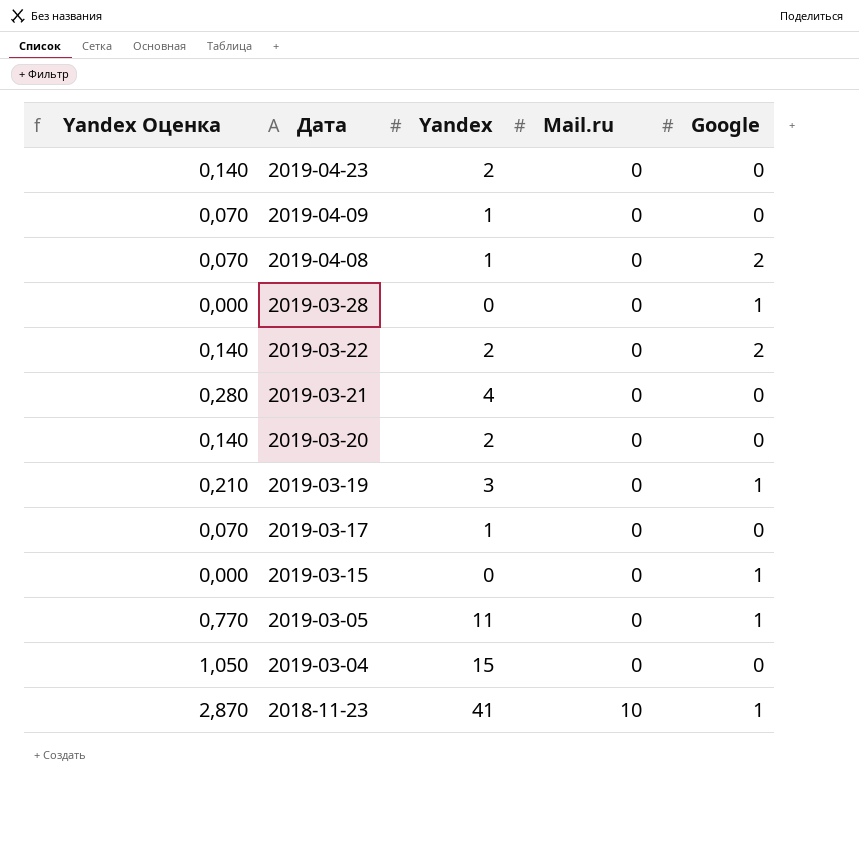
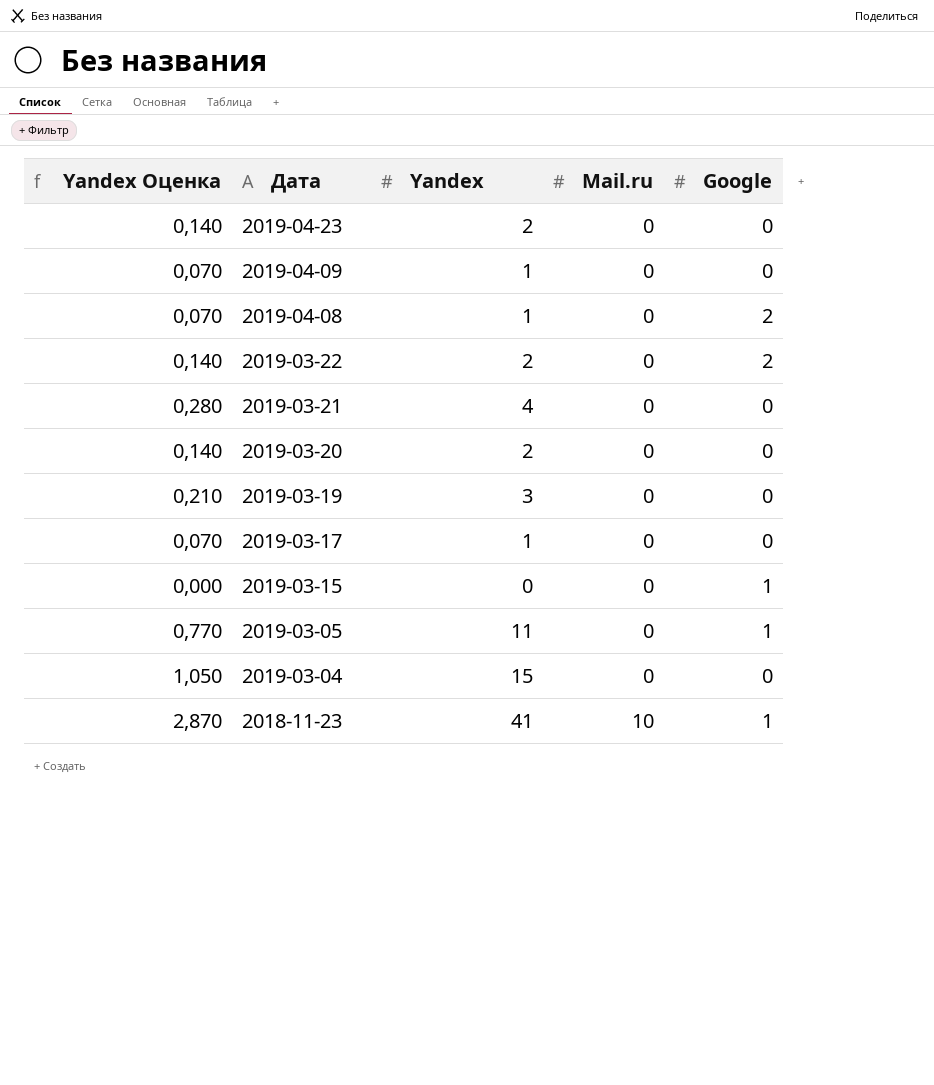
row 2019-03-28: 0,000 | 0 | 0 | 1 -> none
2019-03-19 | Google: 1 -> 0

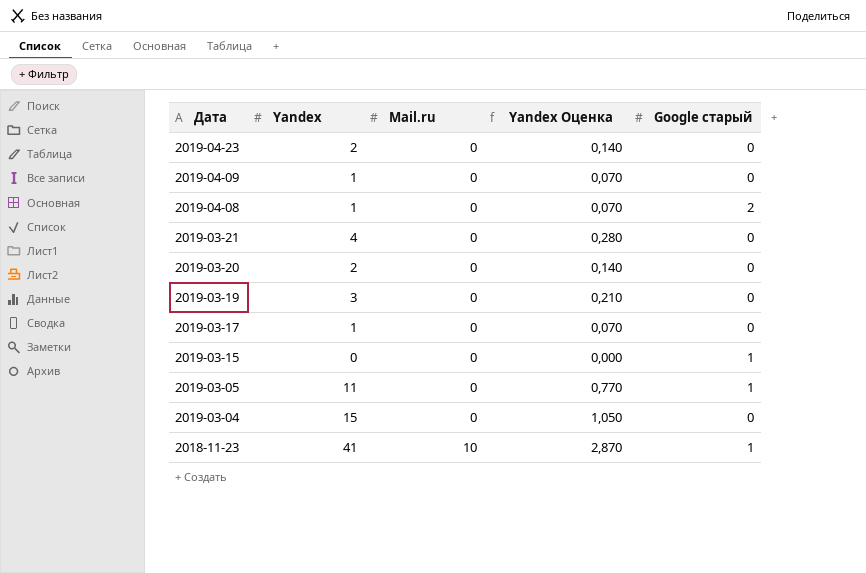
column Yandex Оценка | position: 1 -> 4
column name: Google -> Google старый
row 2019-03-22: 0,140 | 2 | 0 | 2 -> none

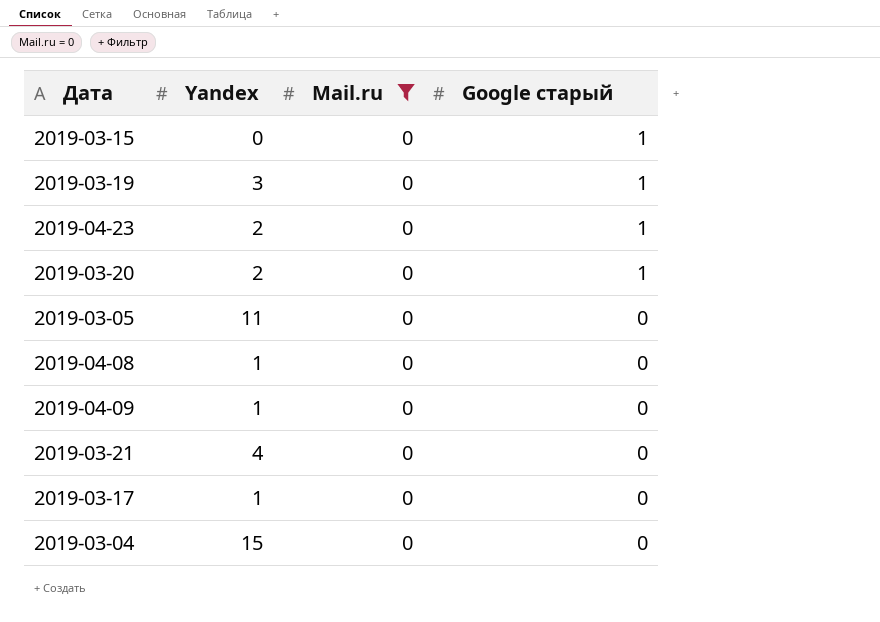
filter: none -> Mail.ru = 0
row order: Дата descending -> Google старый descending
column Yandex Оценка | formula: [Yandex] * 0,07 -> none
2019-03-19 | Google старый: 0 -> 1
2019-04-23 | Google старый: 0 -> 1
2019-03-20 | Google старый: 0 -> 1
2019-03-05 | Google старый: 1 -> 0
2019-04-08 | Google старый: 2 -> 0

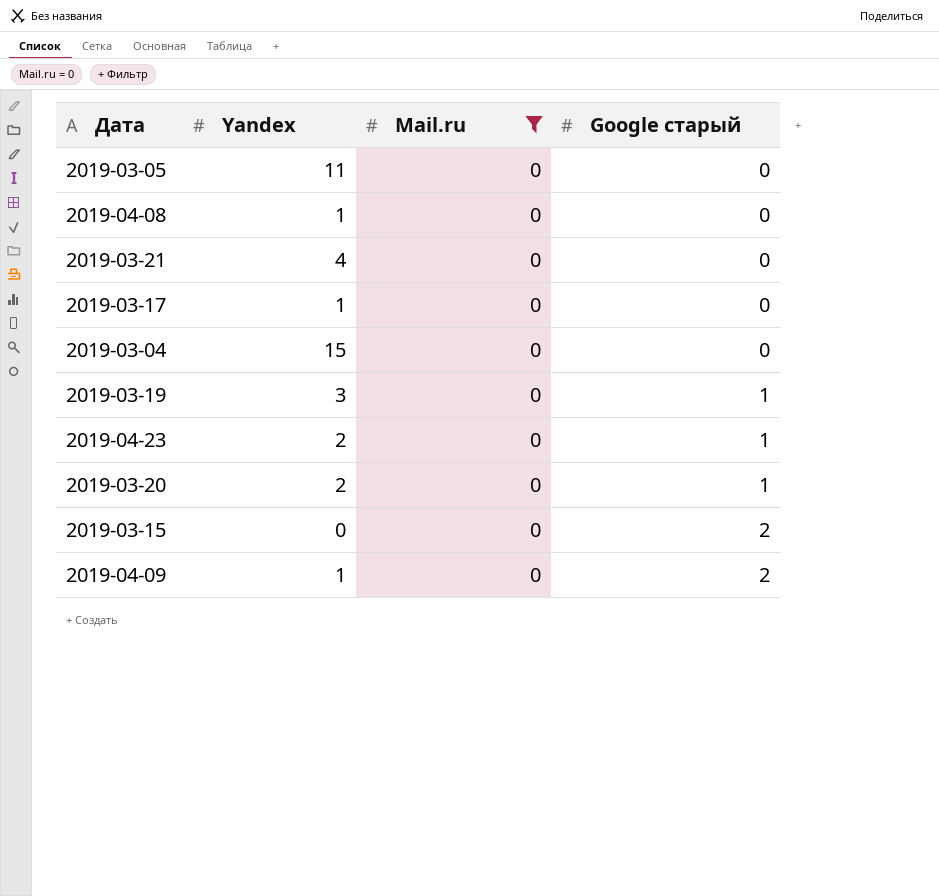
row order: Google старый descending -> Google старый ascending
2019-03-15 | Google старый: 1 -> 2
2019-04-09 | Google старый: 0 -> 2

